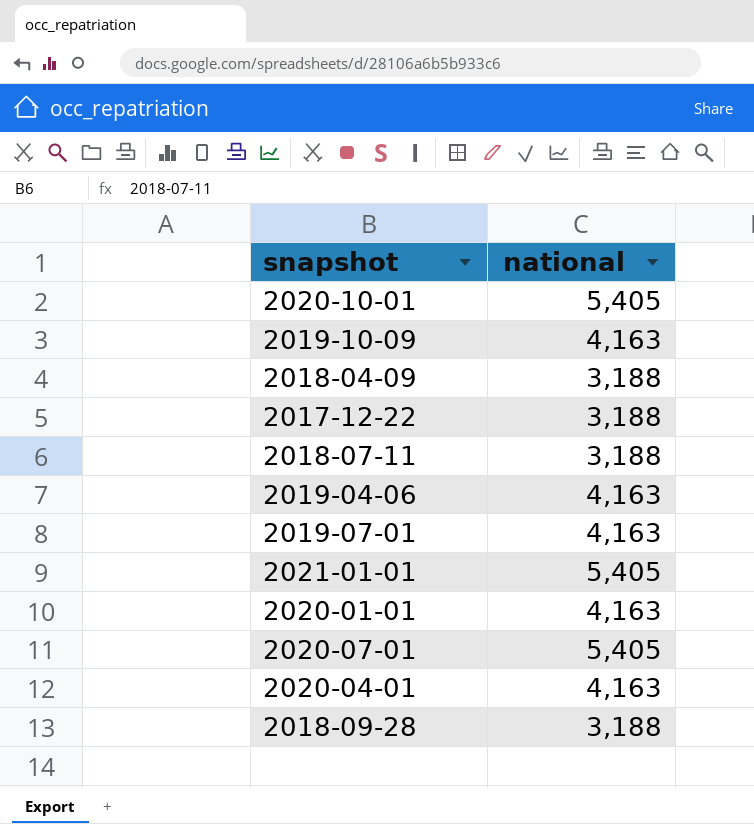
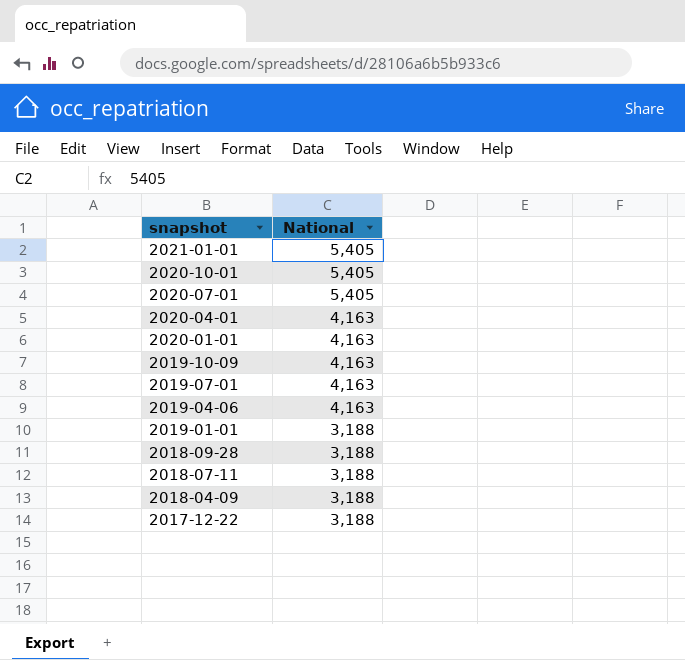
row order: none -> snapshot descending
column name: national -> National
row 2019-01-01: none -> 3,188

